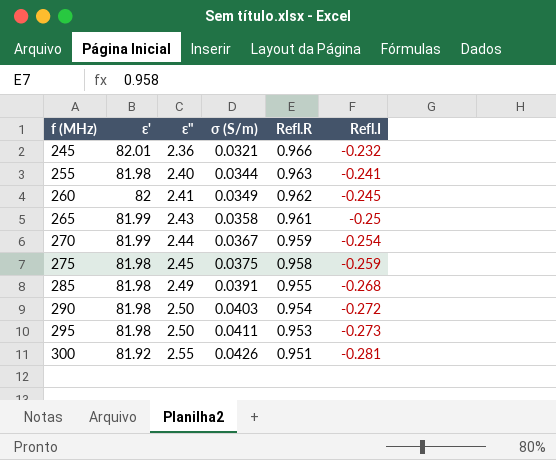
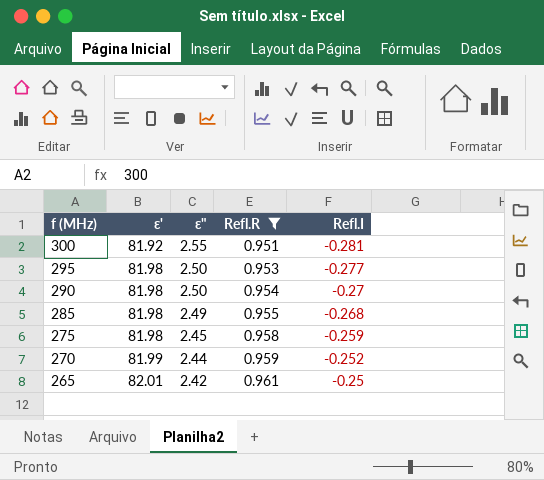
filter: none -> Refl.R <= 0.961
row order: f (MHz) ascending -> f (MHz) descending
column σ (S/m) | position: 4 -> none
295 | Refl.I: -0.273 -> -0.277
290 | Refl.I: -0.272 -> -0.27
270 | Refl.I: -0.254 -> -0.252
265 | ε': 81.99 -> 82.01
265 | ε": 2.43 -> 2.42

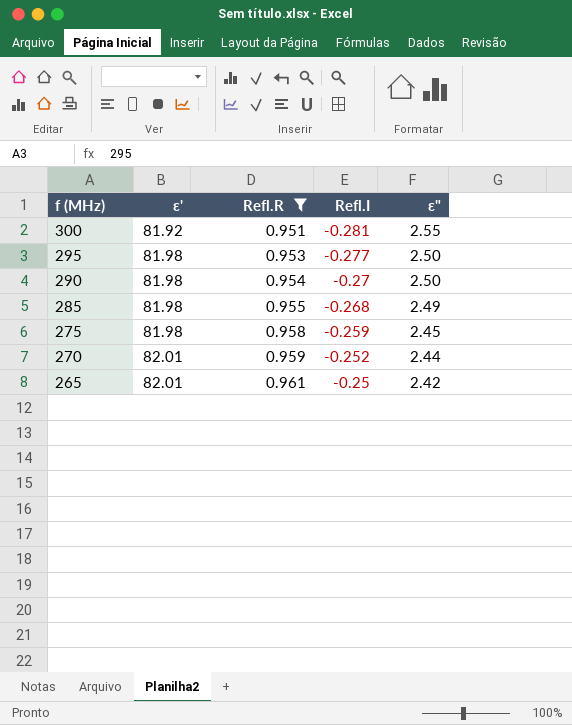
column ε" | position: 3 -> 5
270 | ε': 81.99 -> 82.01

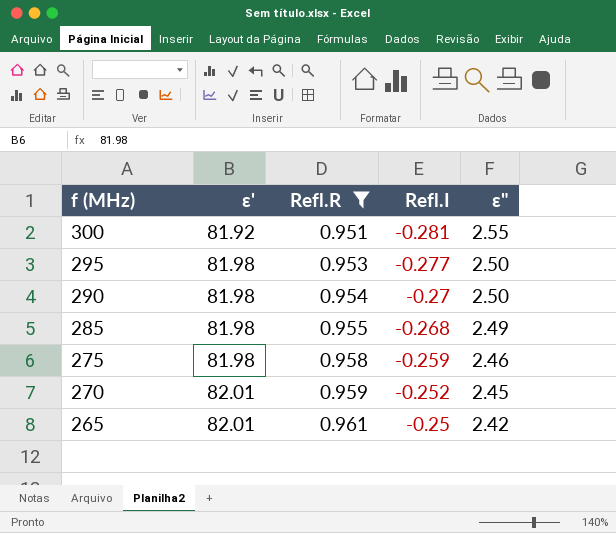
275 | ε": 2.45 -> 2.46
270 | ε": 2.44 -> 2.45

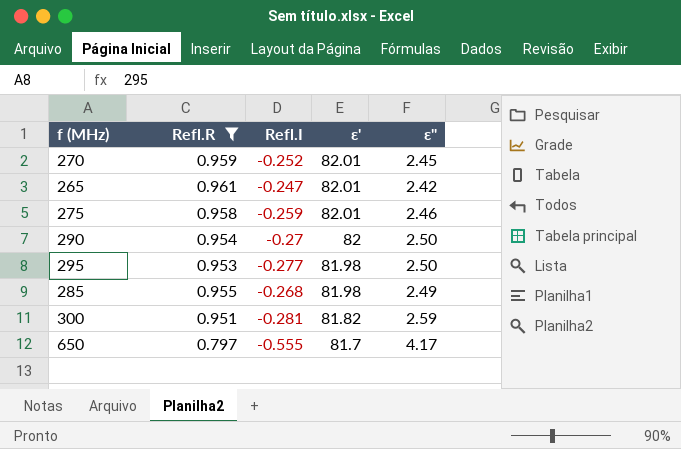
row order: f (MHz) descending -> ε' descending
column ε' | position: 2 -> 4
265 | Refl.I: -0.25 -> -0.247
275 | ε': 81.98 -> 82.01
290 | ε': 81.98 -> 82
300 | ε': 81.92 -> 81.82
300 | ε": 2.55 -> 2.59
row 650: none -> 0.797 | -0.555 | 81.7 | 4.17

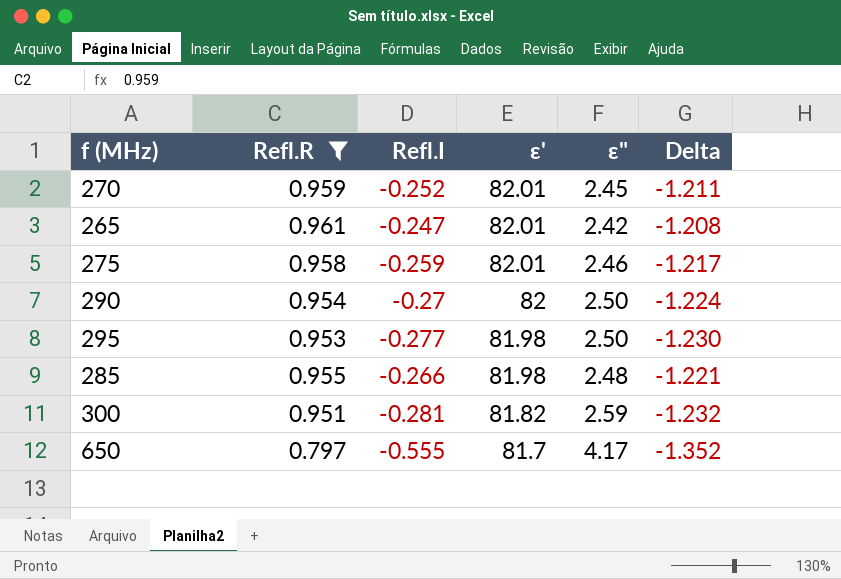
column Delta | formula: none -> [Refl.I] - [Refl.R]
285 | Refl.I: -0.268 -> -0.266
285 | ε": 2.49 -> 2.48

